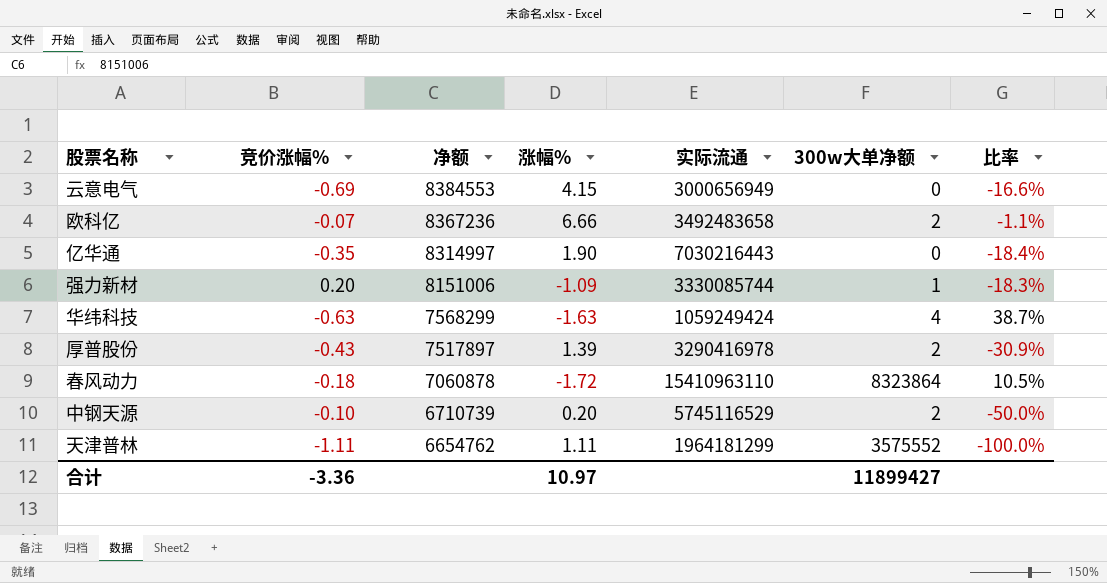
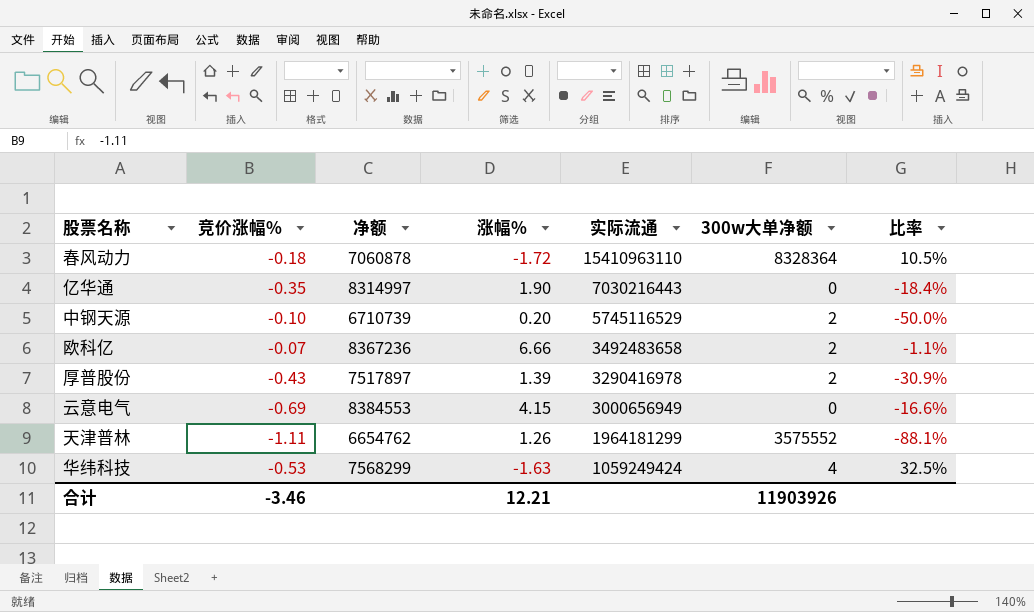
row order: 净额 descending -> 实际流通 descending
row 强力新材: 0.20 | 8151006 | -1.09 | 3330085744 | 1 | -18.3% -> none
春风动力 | 300w大单净额: 8323864 -> 8328364
天津普林 | 涨幅%: 1.11 -> 1.26
天津普林 | 比率: -100.0% -> -88.1%
华纬科技 | 竞价涨幅%: -0.63 -> -0.53
华纬科技 | 比率: 38.7% -> 32.5%
合计 | 竞价涨幅%: -3.36 -> -3.46
合计 | 涨幅%: 10.97 -> 12.21
合计 | 300w大单净额: 11899427 -> 11903926

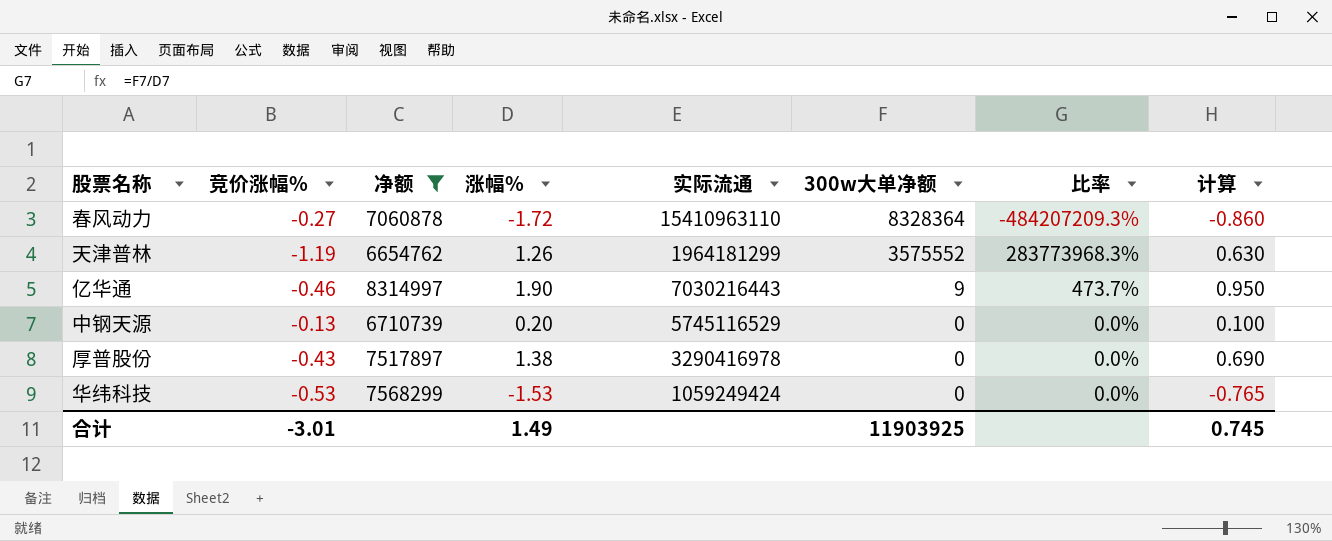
filter: none -> 净额 <= 8314997
row order: 实际流通 descending -> 300w大单净额 descending
column 比率 | formula: [竞价涨幅%] / [涨幅%] -> [300w大单净额] / [涨幅%]
column 计算 | formula: none -> [涨幅%] * 0.5
春风动力 | 竞价涨幅%: -0.18 -> -0.27
天津普林 | 竞价涨幅%: -1.11 -> -1.19
亿华通 | 竞价涨幅%: -0.35 -> -0.46
亿华通 | 300w大单净额: 0 -> 9
中钢天源 | 竞价涨幅%: -0.10 -> -0.13
中钢天源 | 300w大单净额: 2 -> 0
厚普股份 | 涨幅%: 1.39 -> 1.38
厚普股份 | 300w大单净额: 2 -> 0
华纬科技 | 涨幅%: -1.63 -> -1.53
华纬科技 | 300w大单净额: 4 -> 0
合计 | 竞价涨幅%: -3.46 -> -3.01
合计 | 涨幅%: 12.21 -> 1.49
合计 | 300w大单净额: 11903926 -> 11903925

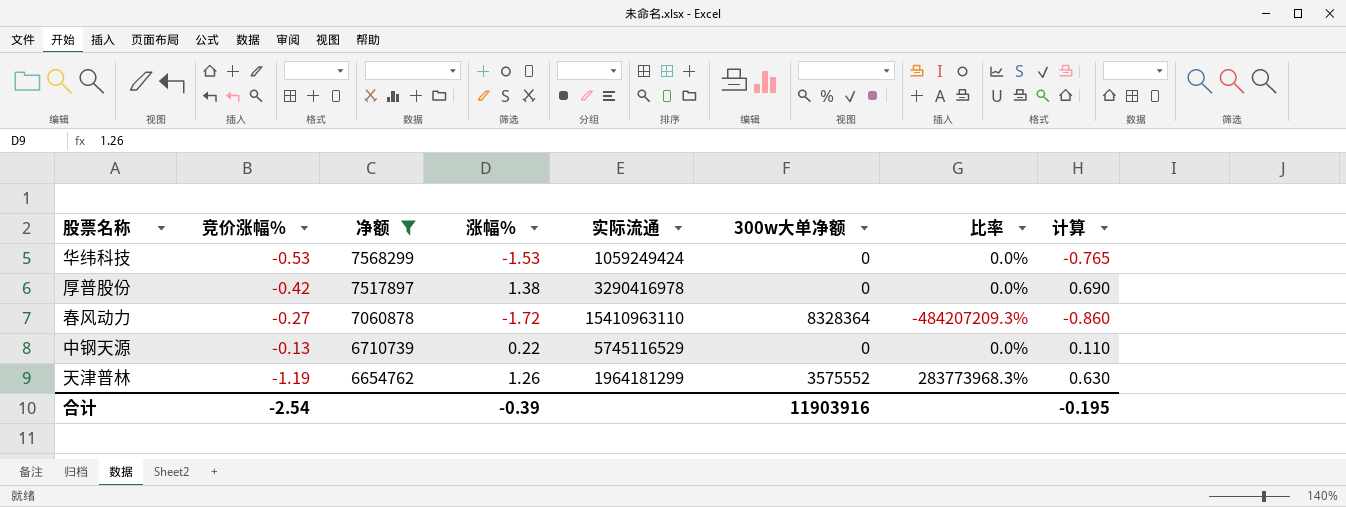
row order: 300w大单净额 descending -> 净额 descending
row 亿华通: -0.46 | 8314997 | 1.90 | 7030216443 | 9 | 473.7% | 0.950 -> none
厚普股份 | 竞价涨幅%: -0.43 -> -0.42
中钢天源 | 涨幅%: 0.20 -> 0.22
中钢天源 | 计算: 0.100 -> 0.110
合计 | 竞价涨幅%: -3.01 -> -2.54
合计 | 涨幅%: 1.49 -> -0.39
合计 | 300w大单净额: 11903925 -> 11903916
合计 | 计算: 0.745 -> -0.195

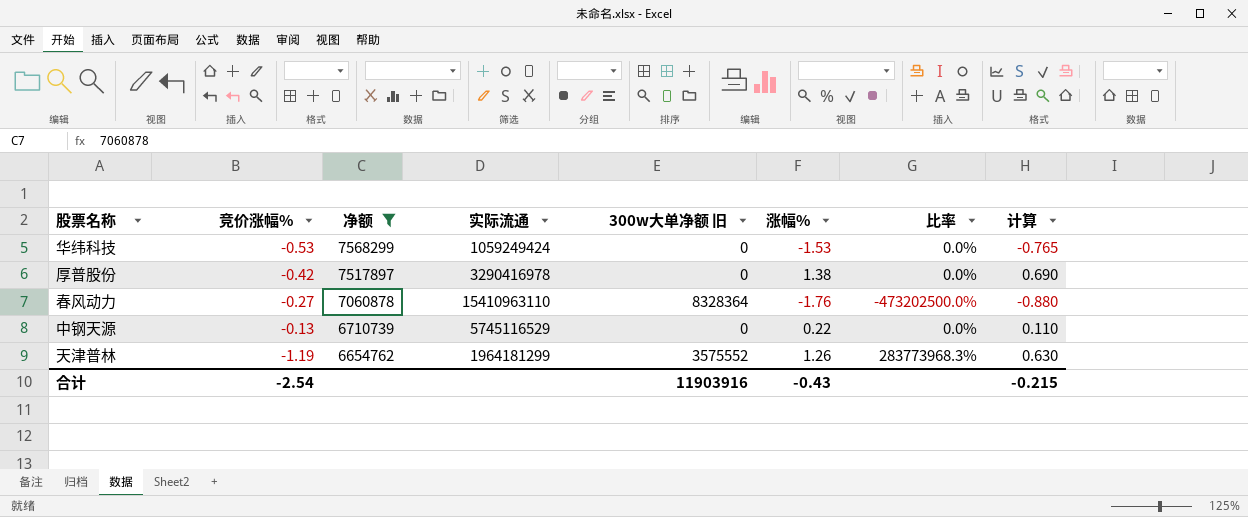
column name: 300w大单净额 -> 300w大单净额 旧
column 涨幅% | position: 4 -> 6
春风动力 | 涨幅%: -1.72 -> -1.76
春风动力 | 比率: -484207209.3% -> -473202500.0%
春风动力 | 计算: -0.860 -> -0.880
合计 | 涨幅%: -0.39 -> -0.43
合计 | 计算: -0.195 -> -0.215

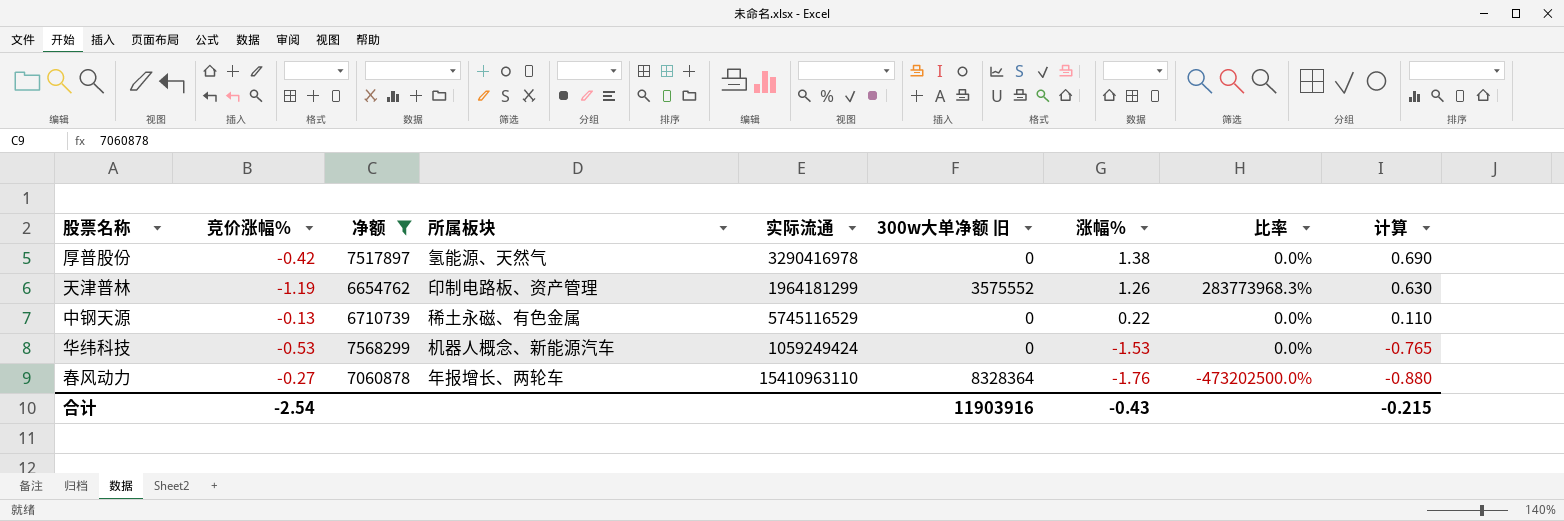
row order: 净额 descending -> 涨幅% descending
column 所属板块 | position: none -> 4

